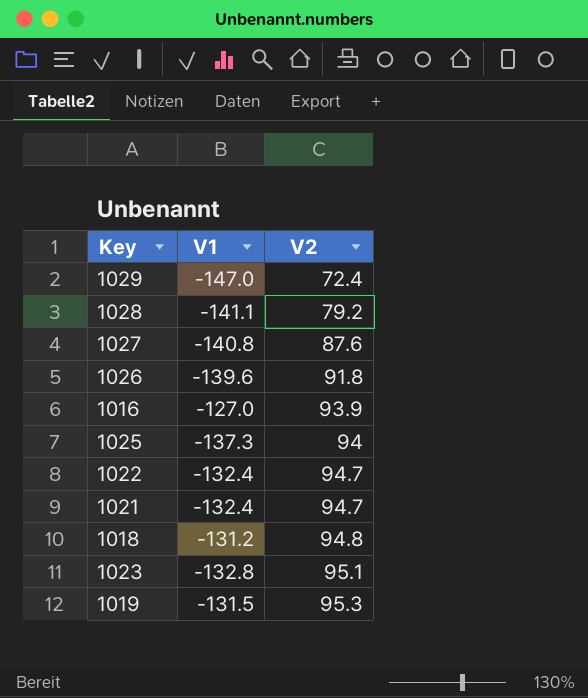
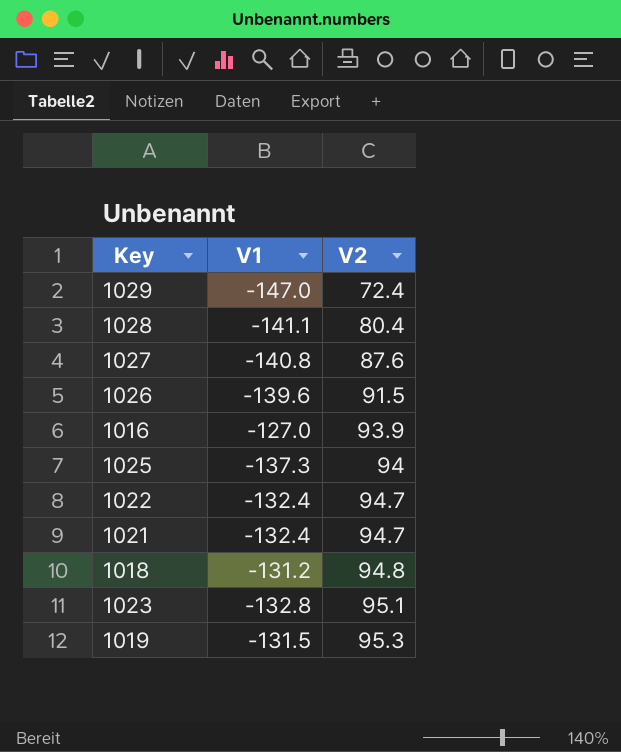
1028 | V2: 79.2 -> 80.4
1026 | V2: 91.8 -> 91.5

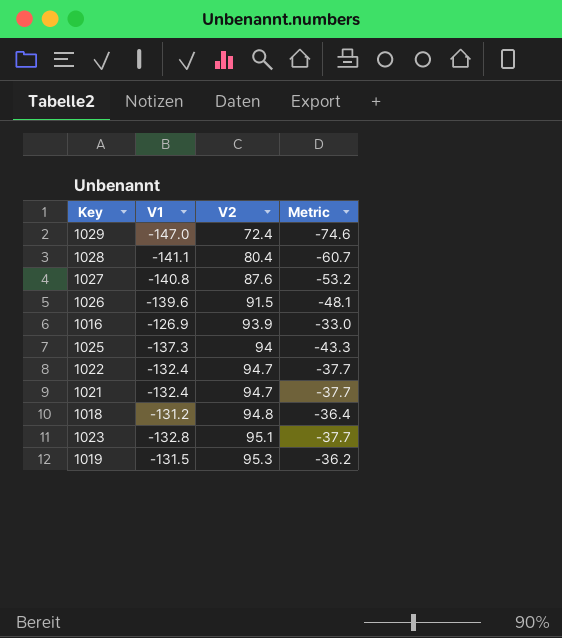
column Metric | formula: none -> [V1] + [V2]
1016 | V1: -127.0 -> -126.9

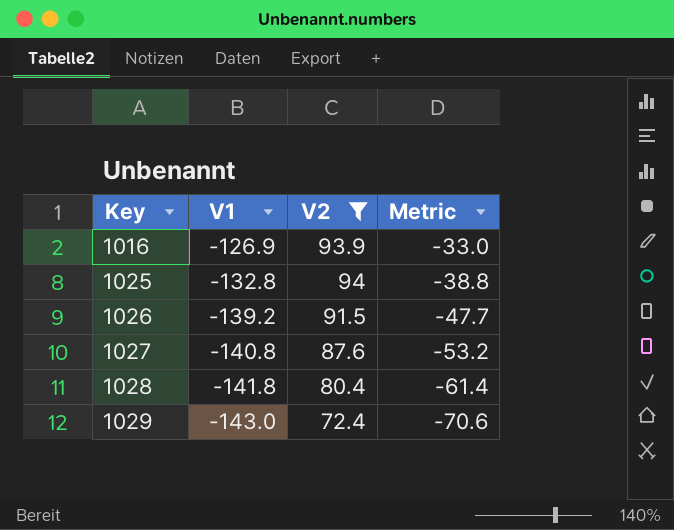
filter: none -> V2 <= 94
row order: V2 ascending -> Key ascending
1025 | V1: -137.3 -> -132.8
1025 | Metric: -43.3 -> -38.8
1026 | V1: -139.6 -> -139.2
1026 | Metric: -48.1 -> -47.7
1028 | V1: -141.1 -> -141.8
1028 | Metric: -60.7 -> -61.4
1029 | V1: -147.0 -> -143.0
1029 | Metric: -74.6 -> -70.6

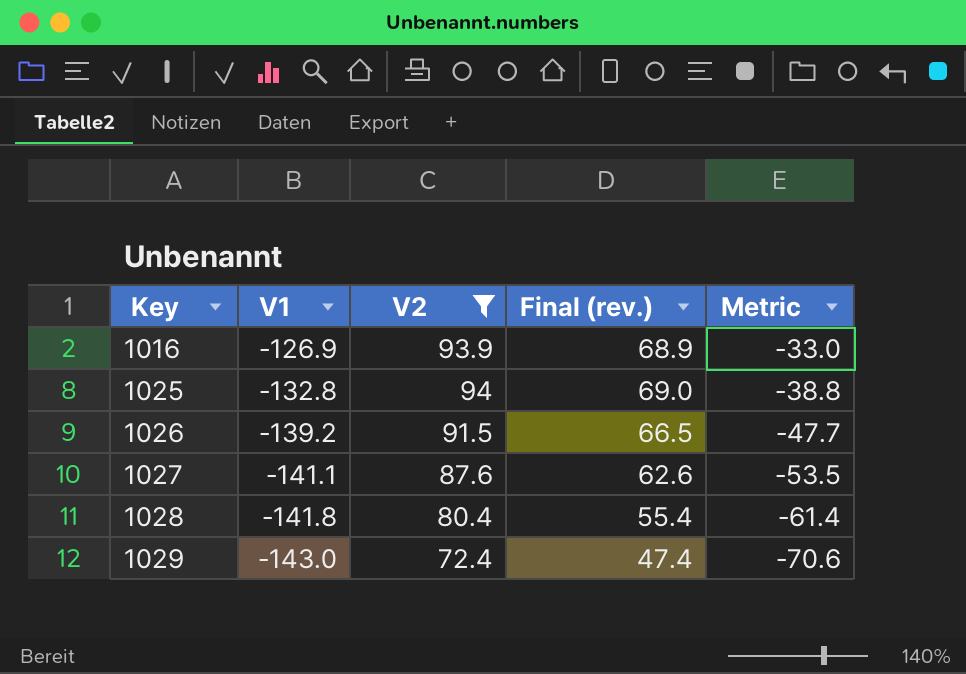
column Final (rev.) | formula: none -> [V2] - 25
1027 | V1: -140.8 -> -141.1
1027 | Metric: -53.2 -> -53.5

